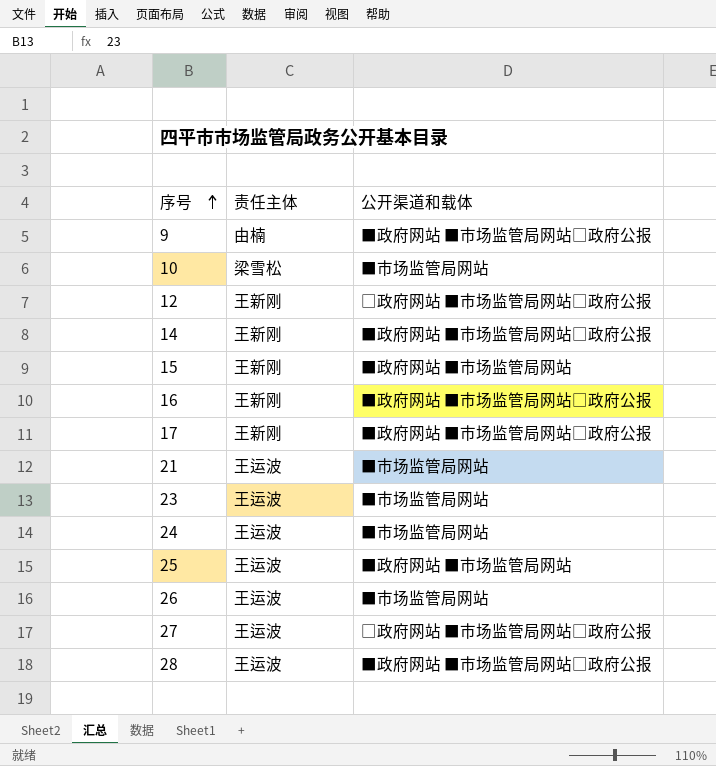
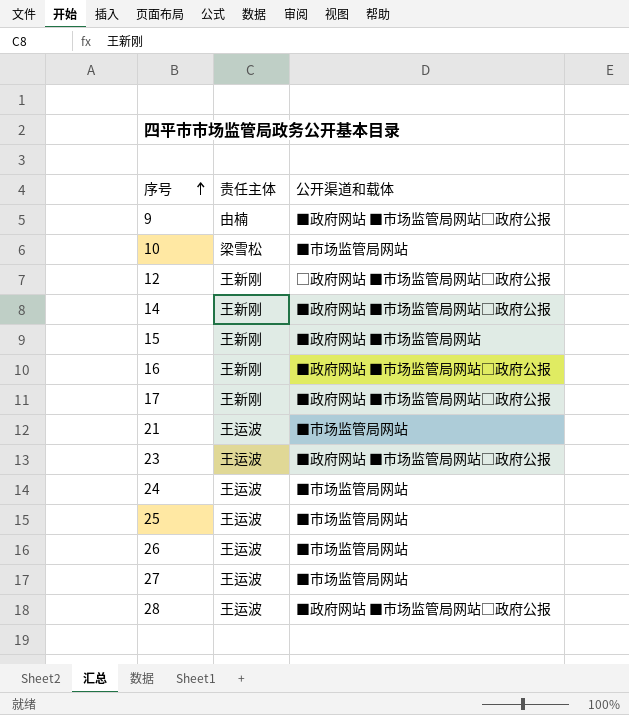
23 | 公开渠道和载体: ■市场监管局网站 -> ■政府网站 ■市场监管局网站□政府公报
25 | 公开渠道和载体: ■政府网站 ■市场监管局网站 -> ■市场监管局网站
27 | 公开渠道和载体: □政府网站 ■市场监管局网站□政府公报 -> ■市场监管局网站

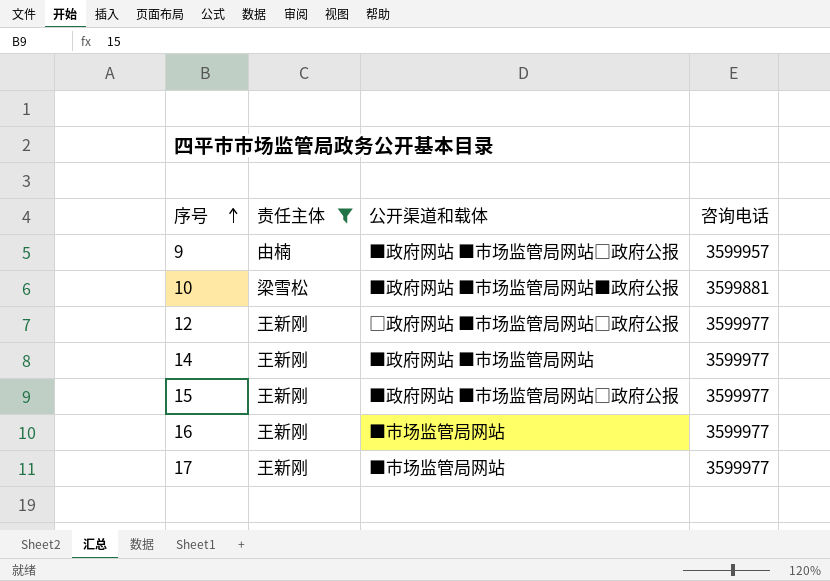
filter: none -> 责任主体 != 王运波
column 咨询电话 | position: none -> 4
10 | 公开渠道和载体: ■市场监管局网站 -> ■政府网站 ■市场监管局网站■政府公报
14 | 公开渠道和载体: ■政府网站 ■市场监管局网站□政府公报 -> ■政府网站 ■市场监管局网站
15 | 公开渠道和载体: ■政府网站 ■市场监管局网站 -> ■政府网站 ■市场监管局网站□政府公报
16 | 公开渠道和载体: ■政府网站 ■市场监管局网站□政府公报 -> ■市场监管局网站
17 | 公开渠道和载体: ■政府网站 ■市场监管局网站□政府公报 -> ■市场监管局网站

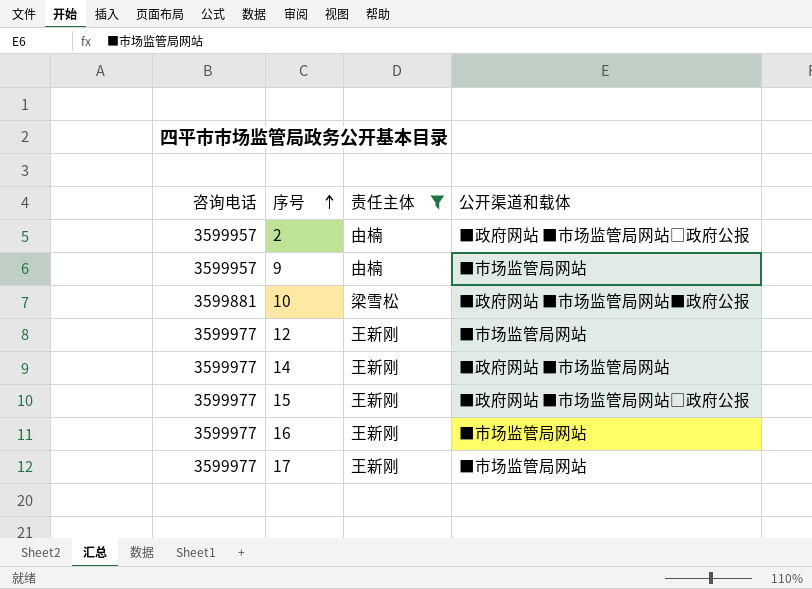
column 咨询电话 | position: 4 -> 1
row 2: none -> 3599957 | 由楠 | ■政府网站 ■市场监管局网站□政府公报
9 | 公开渠道和载体: ■政府网站 ■市场监管局网站□政府公报 -> ■市场监管局网站
12 | 公开渠道和载体: □政府网站 ■市场监管局网站□政府公报 -> ■市场监管局网站

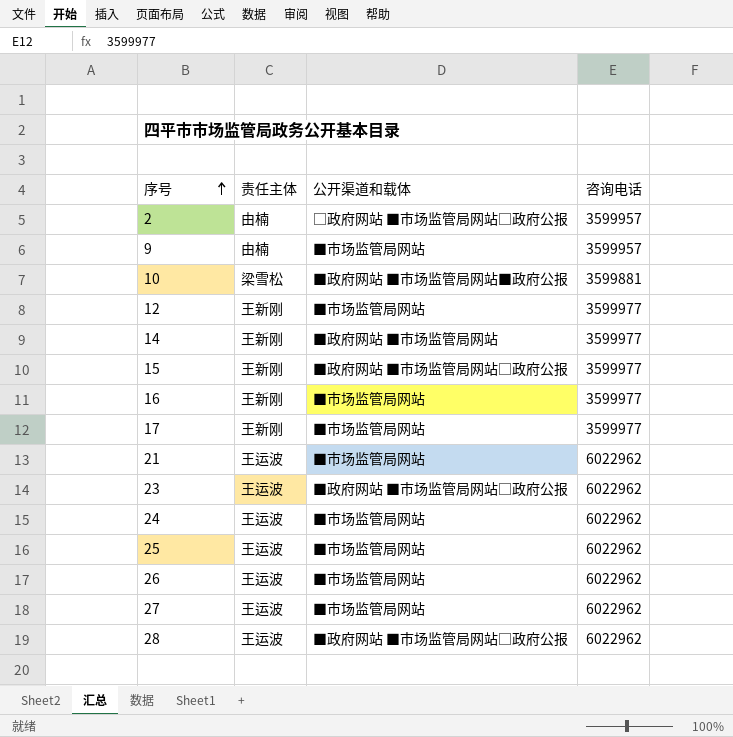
filter: 责任主体 != 王运波 -> none
column 咨询电话 | position: 1 -> 4
2 | 公开渠道和载体: ■政府网站 ■市场监管局网站□政府公报 -> □政府网站 ■市场监管局网站□政府公报

